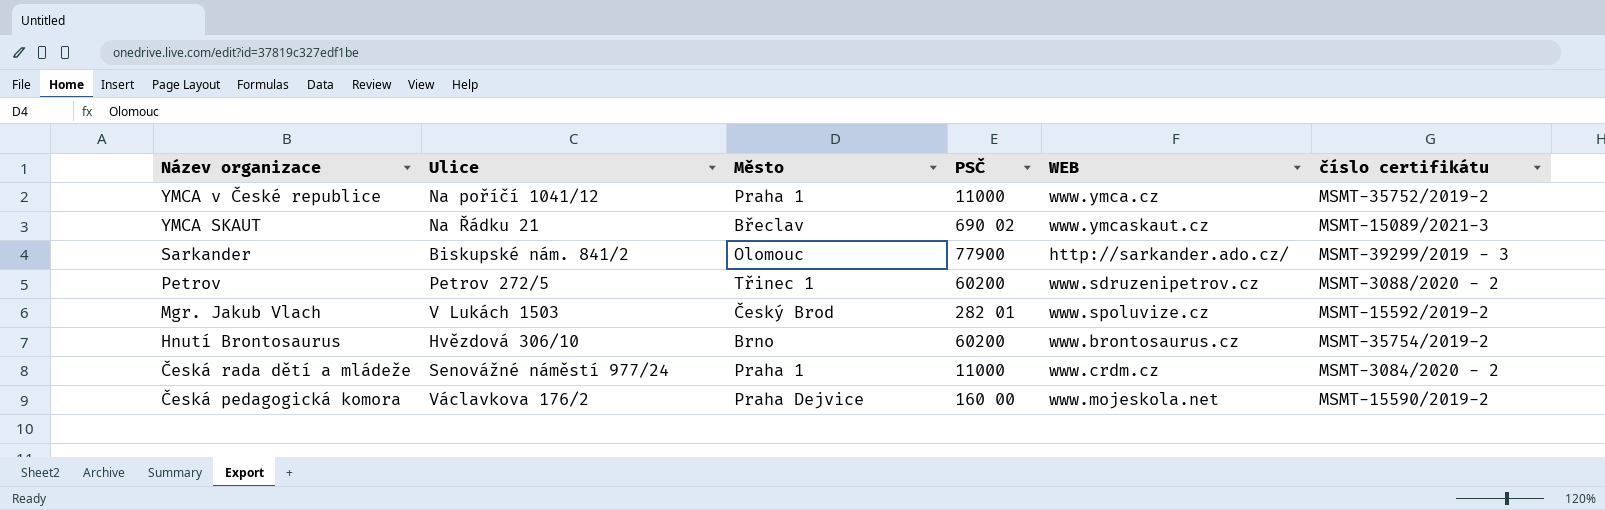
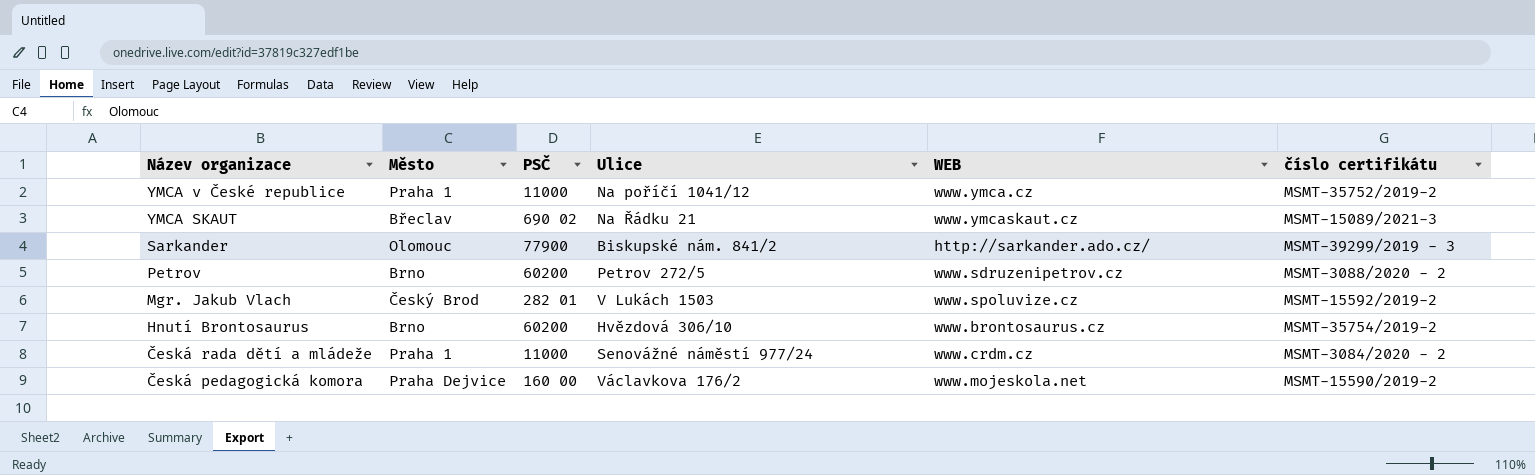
column Ulice | position: 2 -> 4
Petrov | Město: Třinec 1 -> Brno

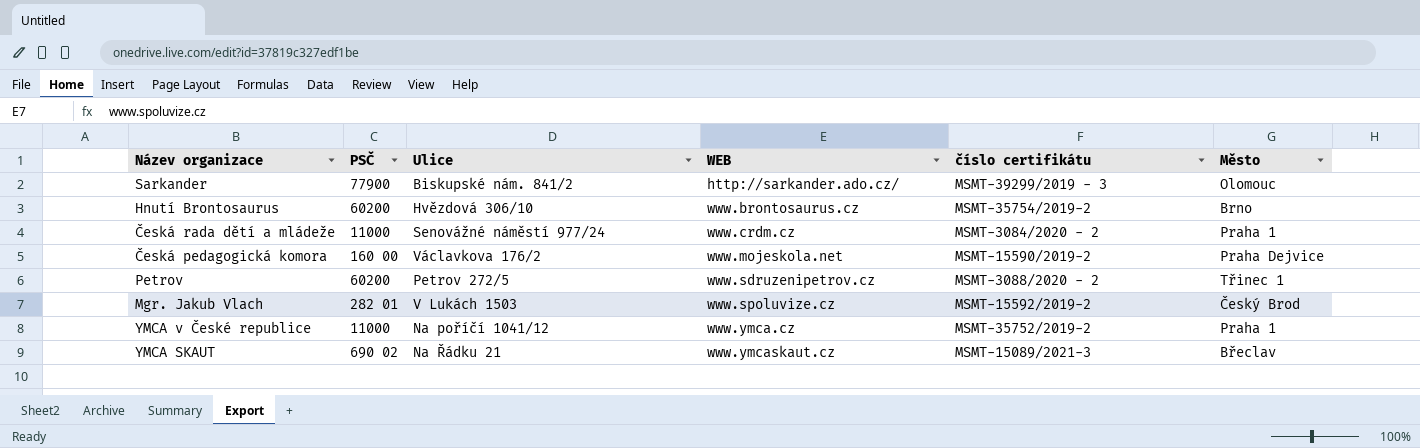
row order: Název organizace descending -> WEB ascending
column Město | position: 2 -> 6
Petrov | Město: Brno -> Třinec 1

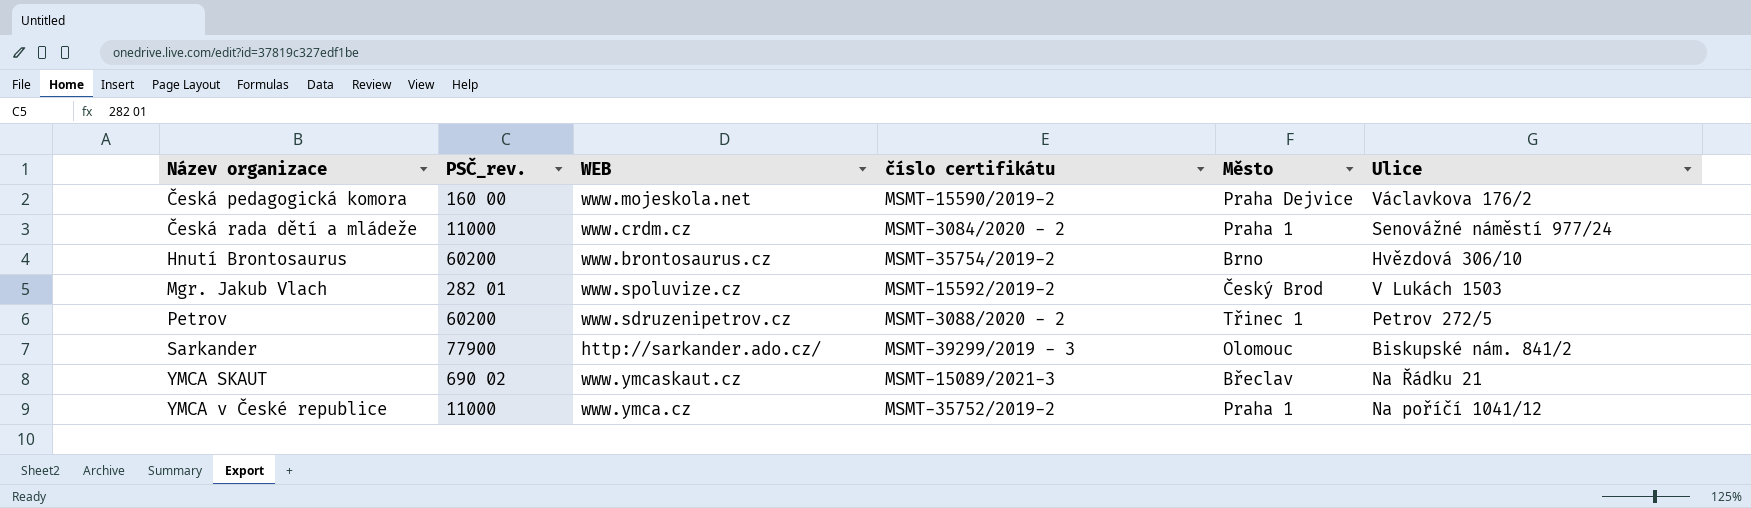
row order: WEB ascending -> Název organizace ascending
column name: PSČ -> PSČ_rev.
column Ulice | position: 3 -> 6

